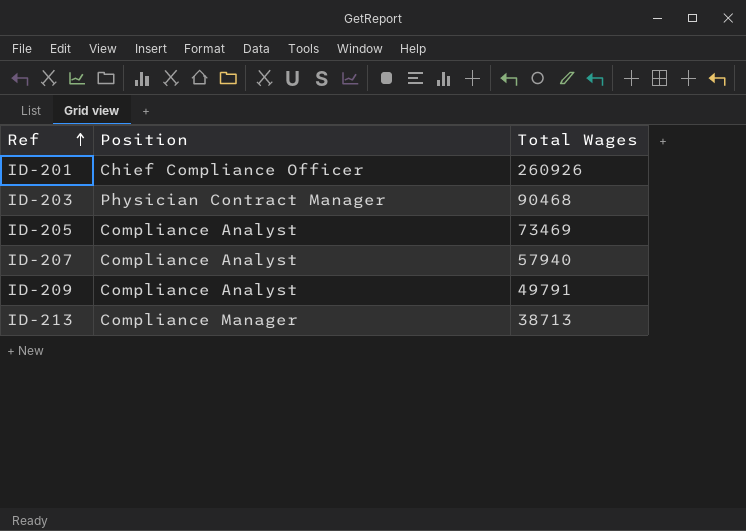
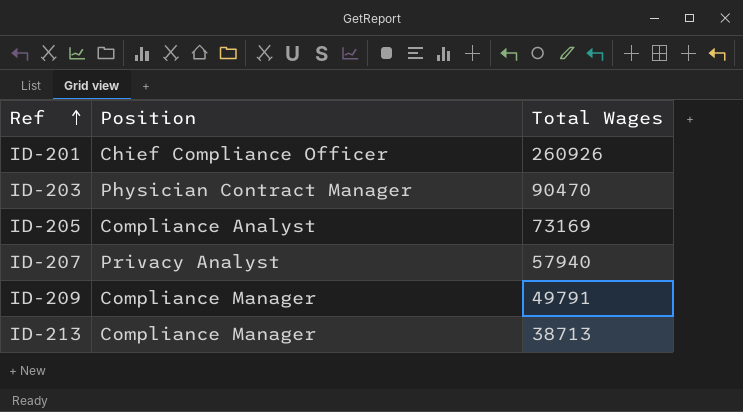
ID-203 | Total Wages: 90468 -> 90470
ID-205 | Total Wages: 73469 -> 73169
ID-207 | Position: Compliance Analyst -> Privacy Analyst
ID-209 | Position: Compliance Analyst -> Compliance Manager

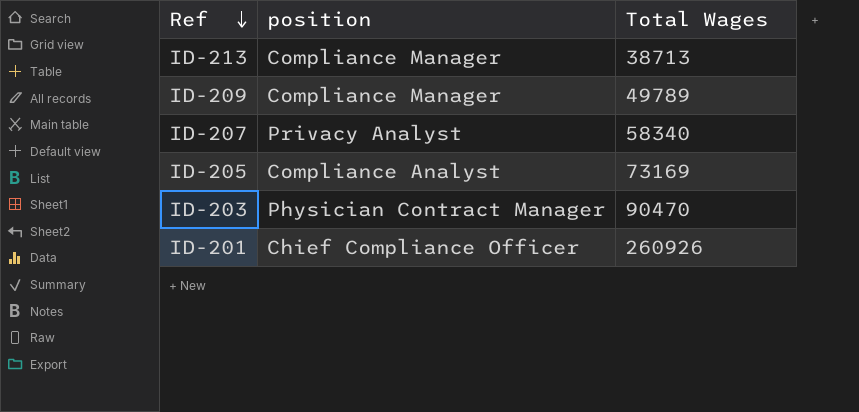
row order: Ref ascending -> Ref descending
column name: Position -> position
ID-209 | Total Wages: 49791 -> 49789
ID-207 | Total Wages: 57940 -> 58340

